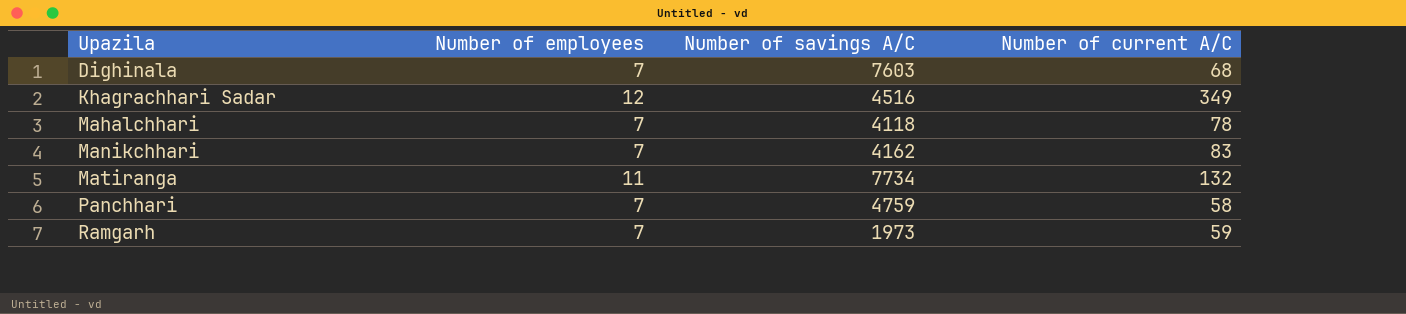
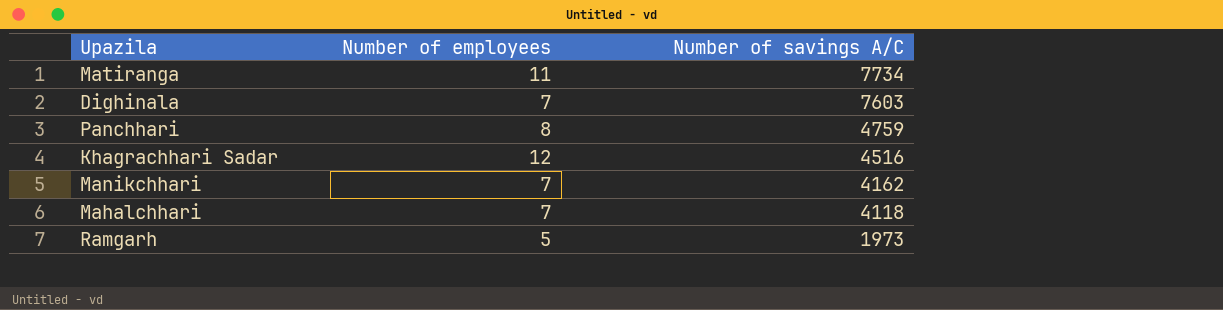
row order: Upazila ascending -> Number of savings A/C descending
column Number of current A/C | position: 4 -> none
Panchhari | Number of employees: 7 -> 8
Ramgarh | Number of employees: 7 -> 5

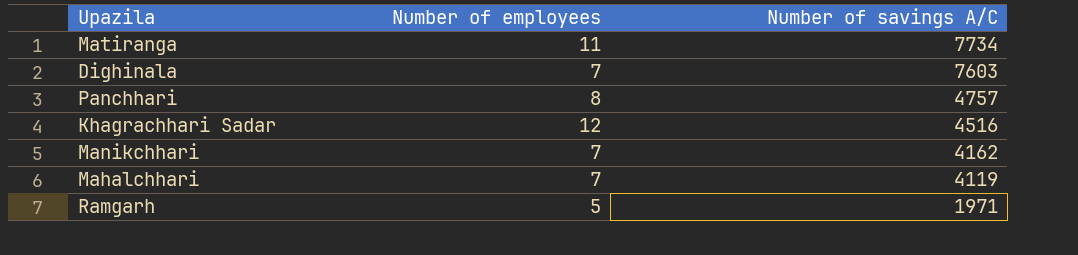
Panchhari | Number of savings A/C: 4759 -> 4757
Mahalchhari | Number of savings A/C: 4118 -> 4119
Ramgarh | Number of savings A/C: 1973 -> 1971

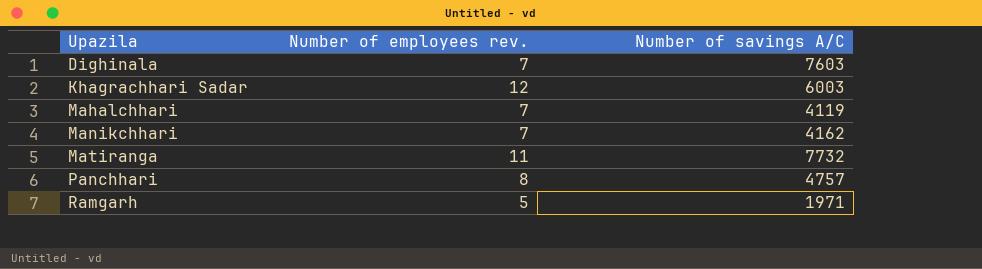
row order: Number of savings A/C descending -> Upazila ascending
column name: Number of employees -> Number of employees rev.
Khagrachhari Sadar | Number of savings A/C: 4516 -> 6003
Matiranga | Number of savings A/C: 7734 -> 7732

